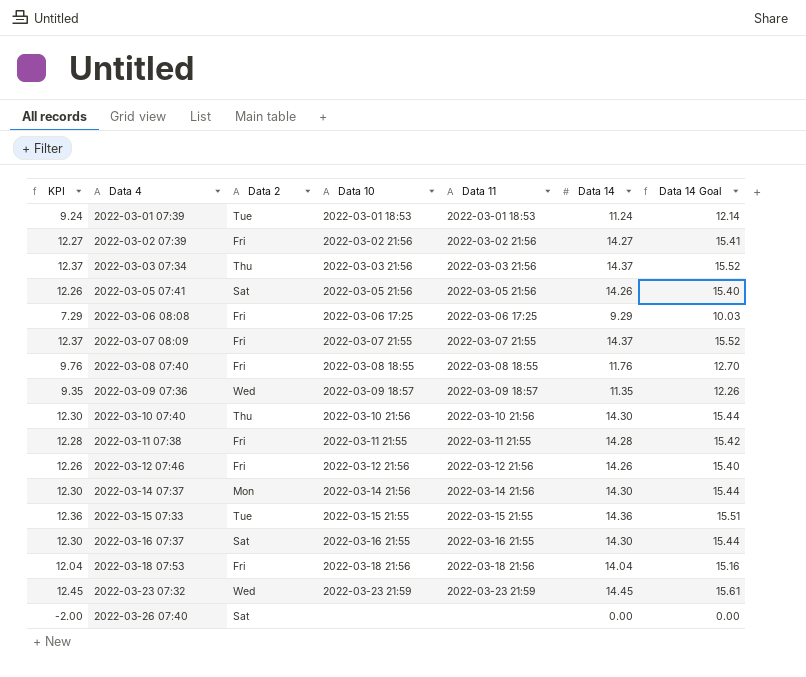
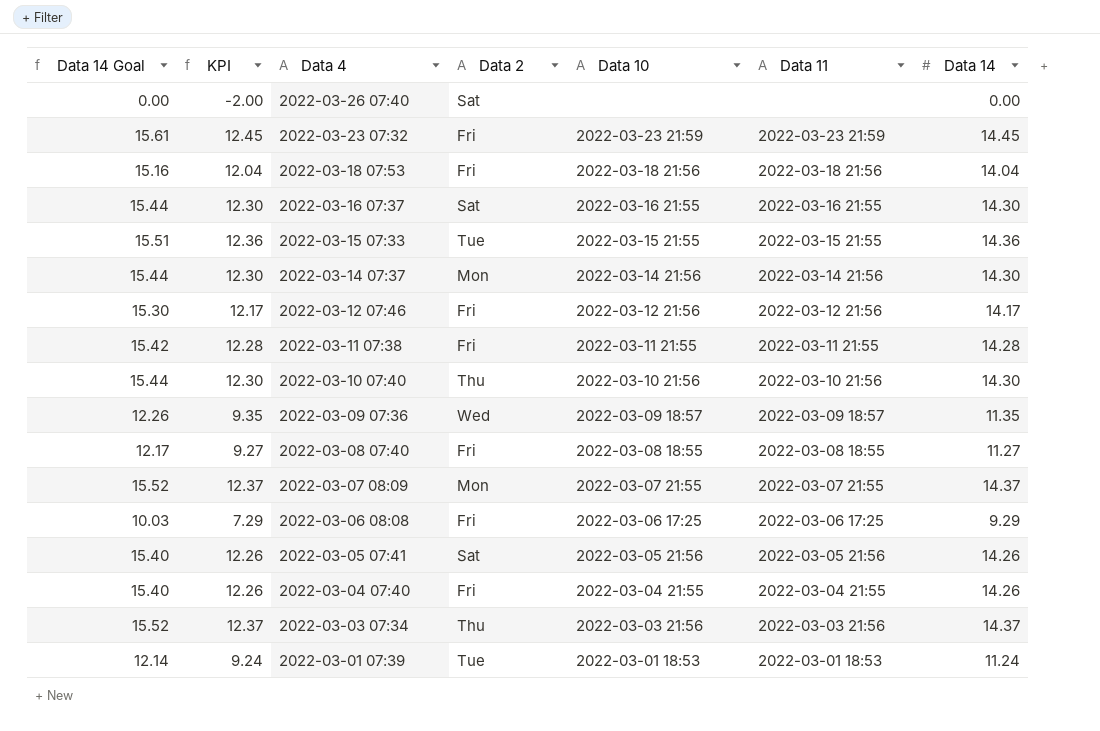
row order: Data 4 ascending -> Data 4 descending
column Data 14 Goal | position: 7 -> 1
row 2022-03-02 07:39: 12.27 | Fri | 2022-03-02 21:56 | 2022-03-02 21:56 | 14.27 | 15.41 -> none
2022-03-23 07:32 | Data 2: Wed -> Fri
2022-03-12 07:46 | Data 14 Goal: 15.40 -> 15.30
2022-03-12 07:46 | KPI: 12.26 -> 12.17
2022-03-12 07:46 | Data 14: 14.26 -> 14.17
2022-03-08 07:40 | Data 14 Goal: 12.70 -> 12.17
2022-03-08 07:40 | KPI: 9.76 -> 9.27
2022-03-08 07:40 | Data 14: 11.76 -> 11.27
2022-03-07 08:09 | Data 2: Fri -> Mon
row 2022-03-04 07:40: none -> 15.40 | 12.26 | Fri | 2022-03-04 21:55 | 2022-03-04 21:55 | 14.26

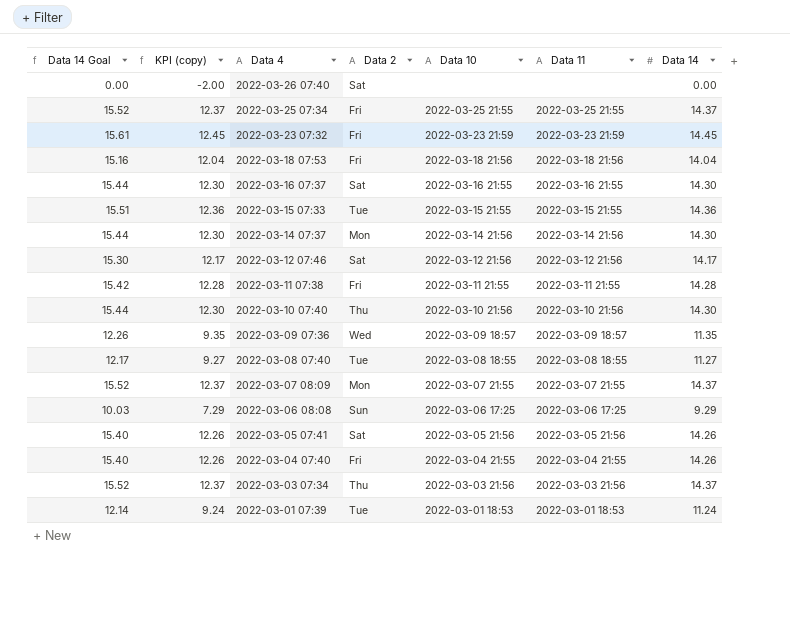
column name: KPI -> KPI (copy)
row 2022-03-25 07:34: none -> 15.52 | 12.37 | Fri | 2022-03-25 21:55 | 2022-03-25 21:55 | 14.37
2022-03-12 07:46 | Data 2: Fri -> Sat
2022-03-08 07:40 | Data 2: Fri -> Tue
2022-03-06 08:08 | Data 2: Fri -> Sun

